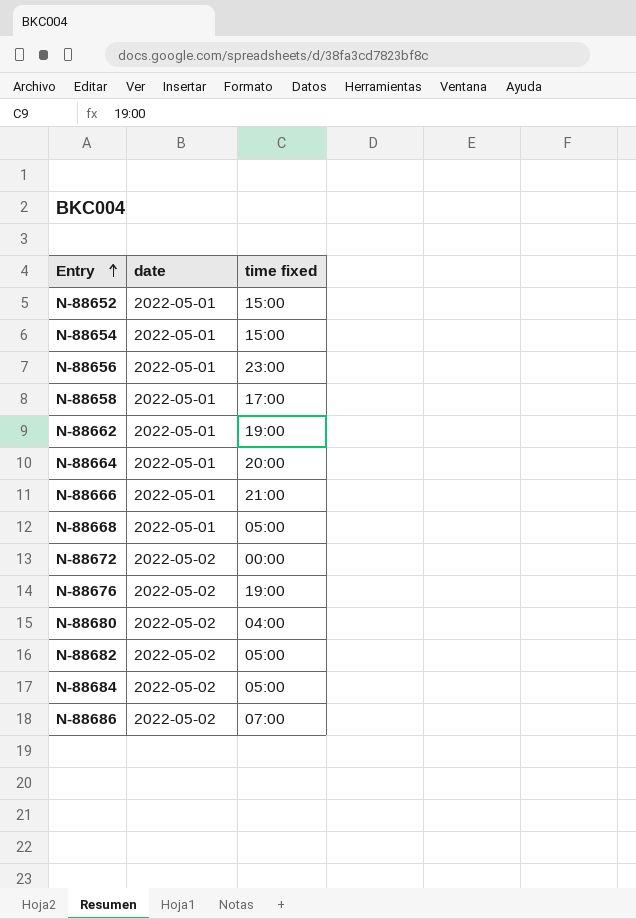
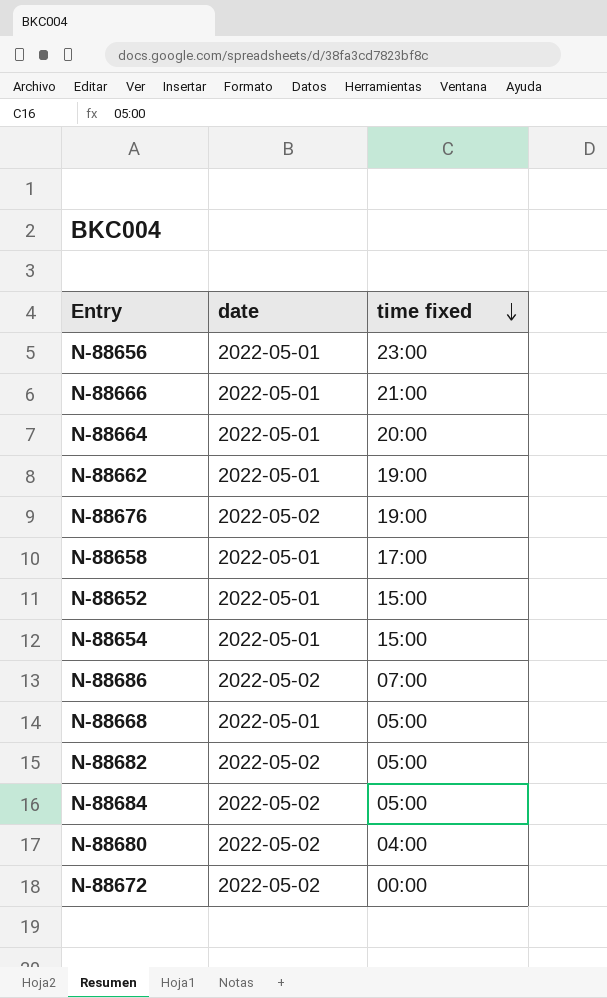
row order: Entry ascending -> time fixed descending

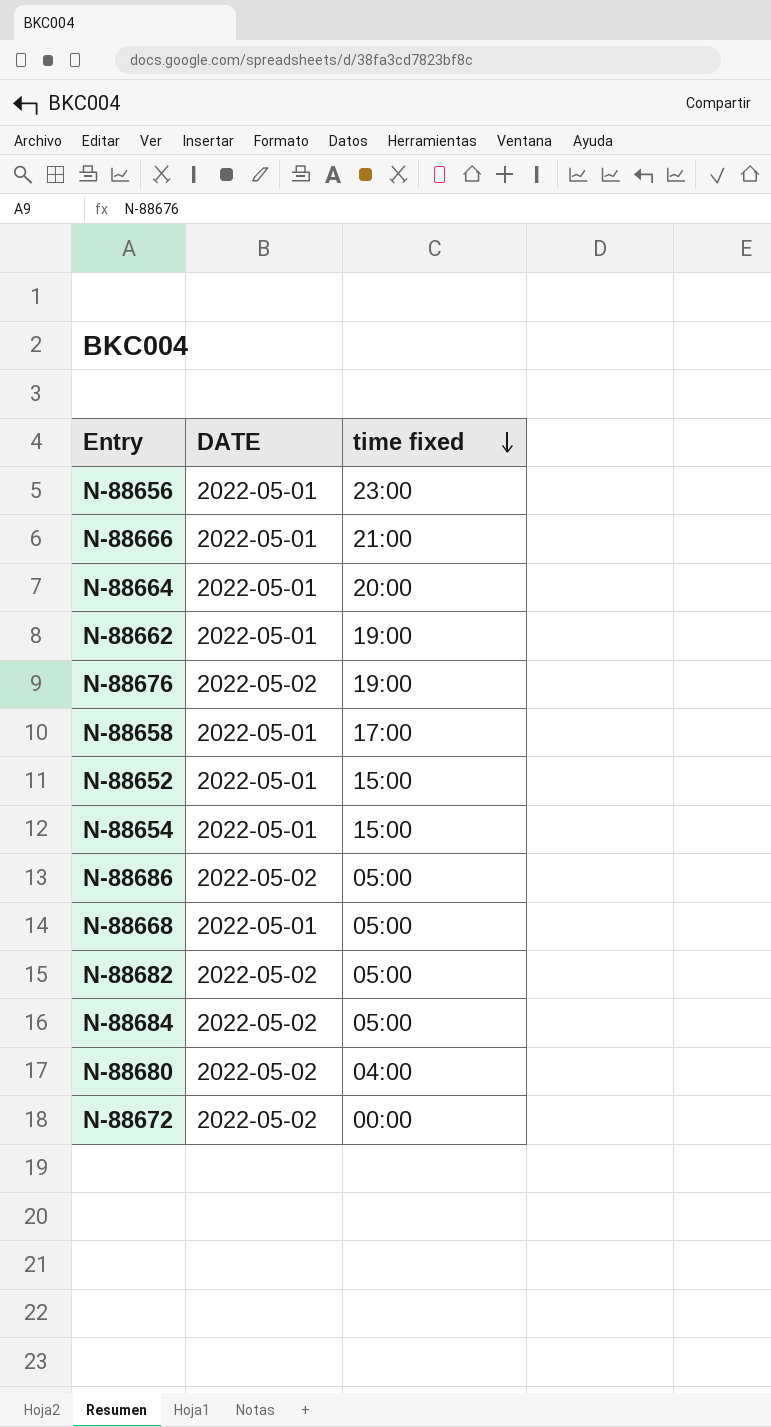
column name: date -> DATE
N-88686 | time fixed: 07:00 -> 05:00

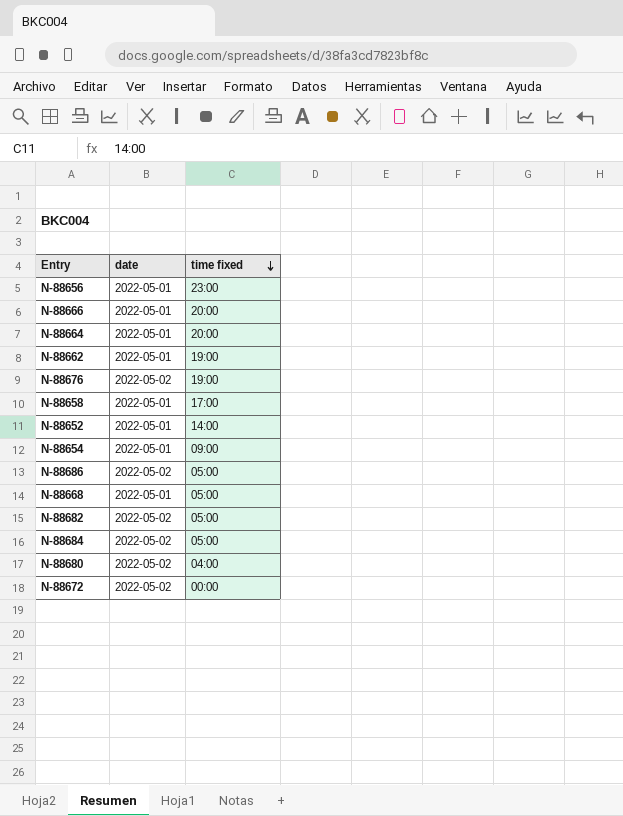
column name: DATE -> date
N-88666 | time fixed: 21:00 -> 20:00
N-88652 | time fixed: 15:00 -> 14:00
N-88654 | time fixed: 15:00 -> 09:00

